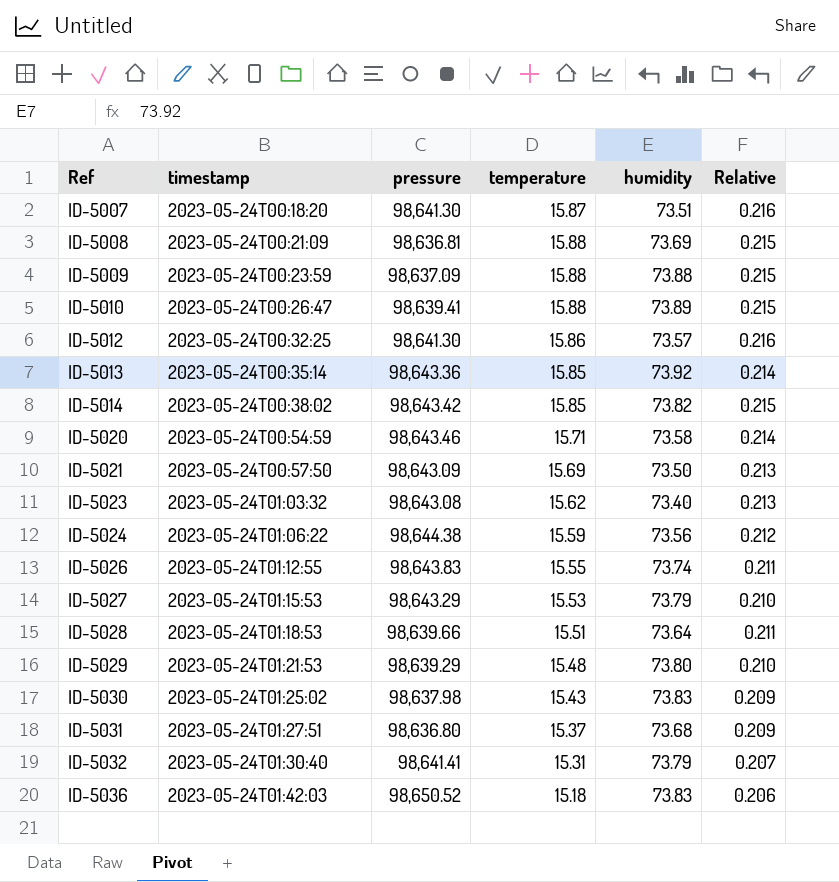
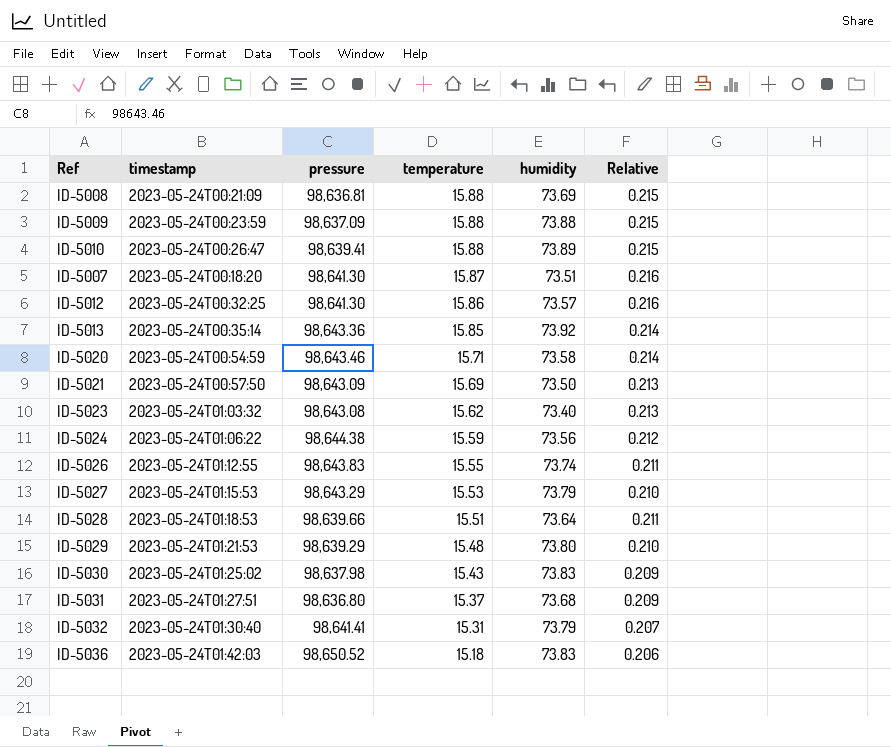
row order: Ref ascending -> temperature descending
row ID-5014: 2023-05-24T00:38:02 | 98,643.42 | 15.85 | 73.82 | 0.215 -> none

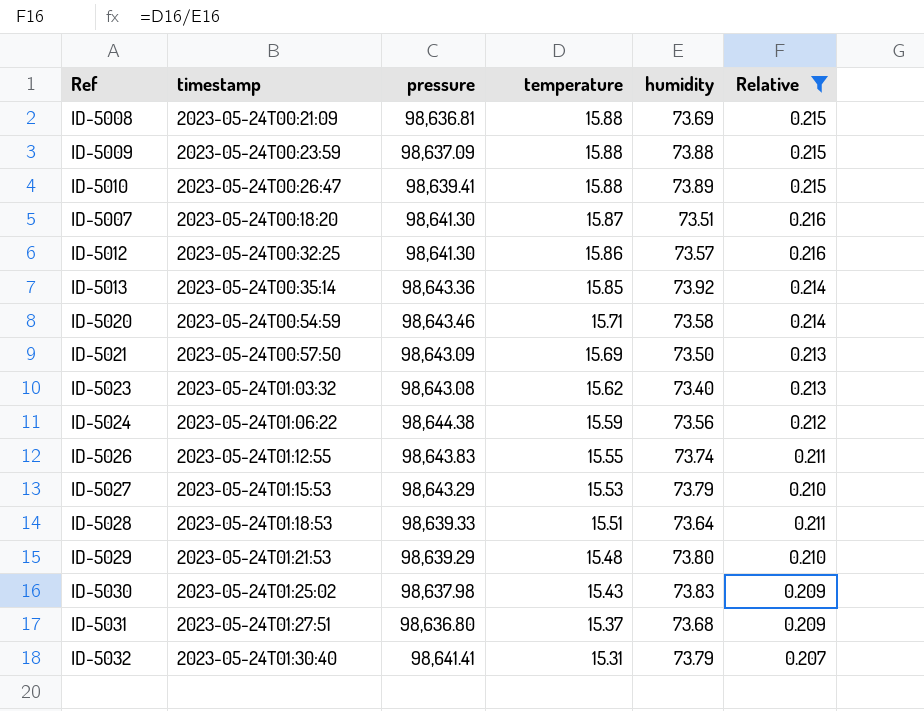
filter: none -> Relative != 0.206
ID-5028 | pressure: 98,639.66 -> 98,639.33

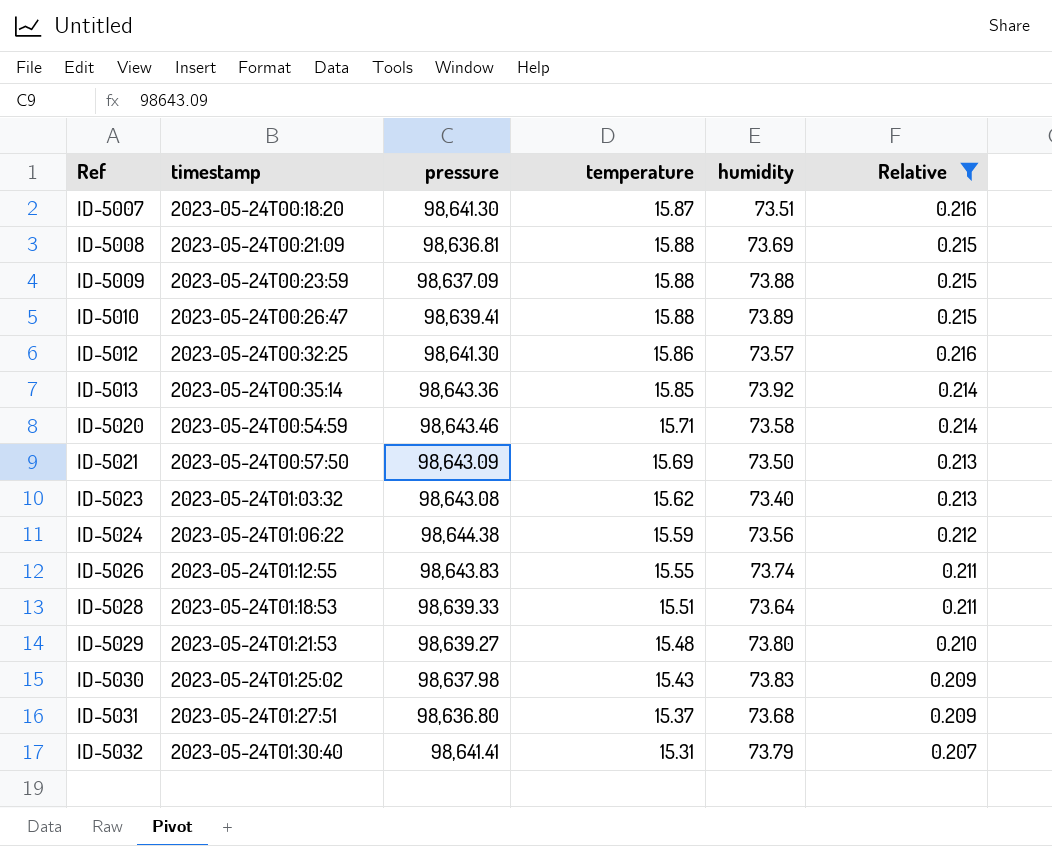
row order: temperature descending -> Ref ascending
row ID-5027: 2023-05-24T01:15:53 | 98,643.29 | 15.53 | 73.79 | 0.210 -> none
ID-5029 | pressure: 98,639.29 -> 98,639.27

